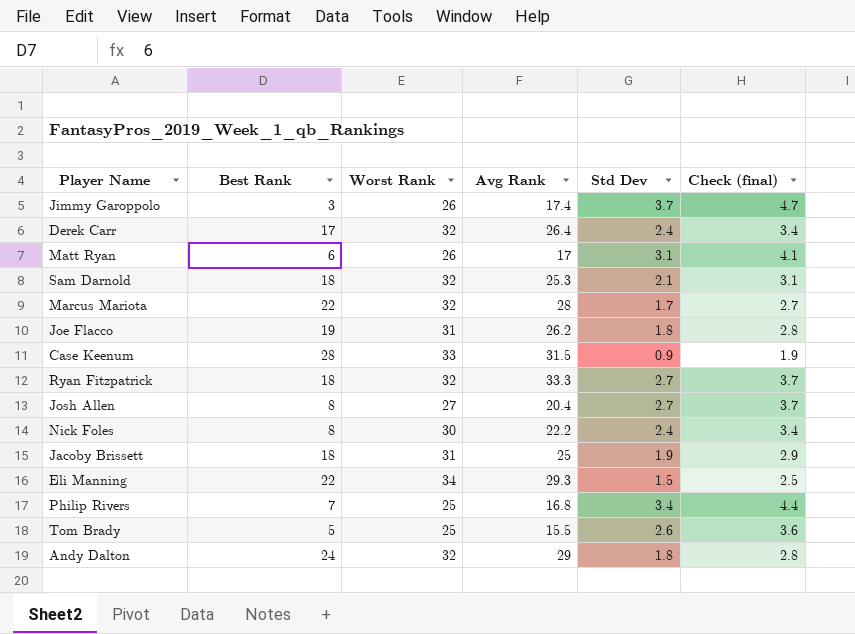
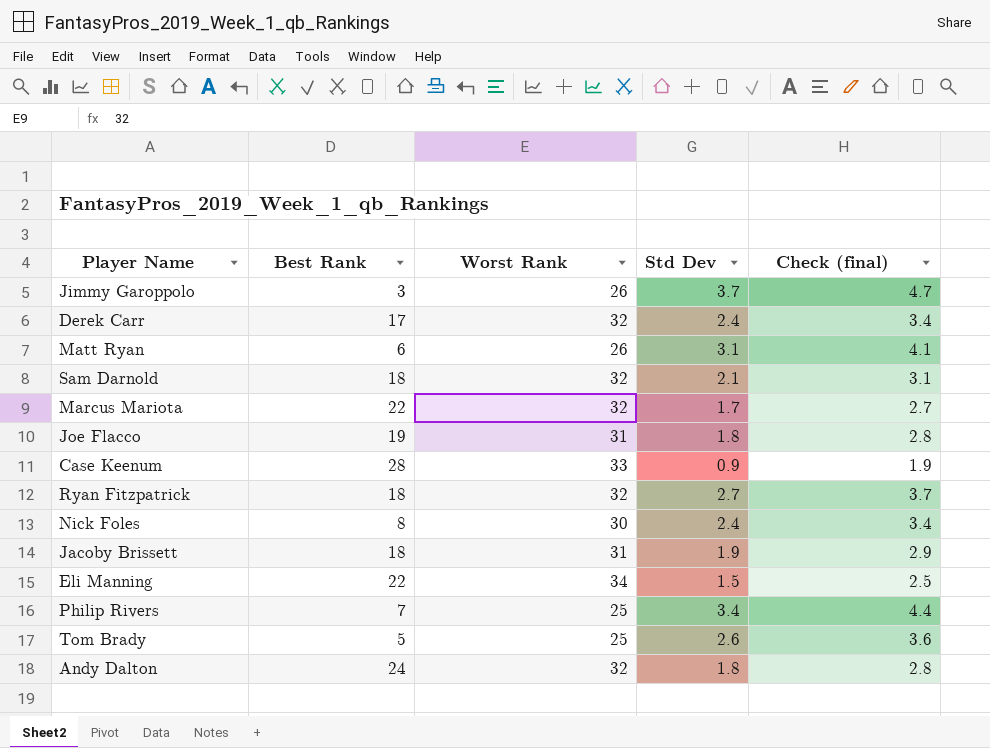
column Avg Rank | position: 4 -> none
row Josh Allen: 8 | 27 | 20.4 | 2.7 | 3.7 -> none

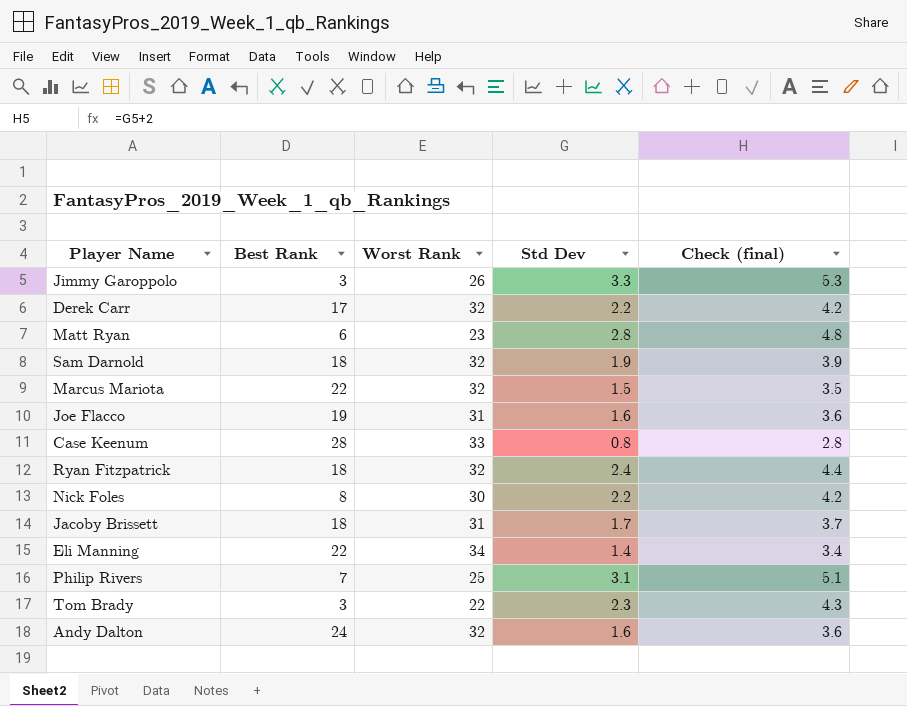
column Check (final) | formula: [Std Dev] + 1 -> [Std Dev] + 2
Jimmy Garoppolo | Std Dev: 3.7 -> 3.3
Derek Carr | Std Dev: 2.4 -> 2.2
Matt Ryan | Worst Rank: 26 -> 23
Matt Ryan | Std Dev: 3.1 -> 2.8
Sam Darnold | Std Dev: 2.1 -> 1.9
Marcus Mariota | Std Dev: 1.7 -> 1.5
Joe Flacco | Std Dev: 1.8 -> 1.6
Case Keenum | Std Dev: 0.9 -> 0.8
Ryan Fitzpatrick | Std Dev: 2.7 -> 2.4
Nick Foles | Std Dev: 2.4 -> 2.2
Jacoby Brissett | Std Dev: 1.9 -> 1.7
Eli Manning | Std Dev: 1.5 -> 1.4
Philip Rivers | Std Dev: 3.4 -> 3.1
Tom Brady | Best Rank: 5 -> 3
Tom Brady | Worst Rank: 25 -> 22
Tom Brady | Std Dev: 2.6 -> 2.3
Andy Dalton | Std Dev: 1.8 -> 1.6

